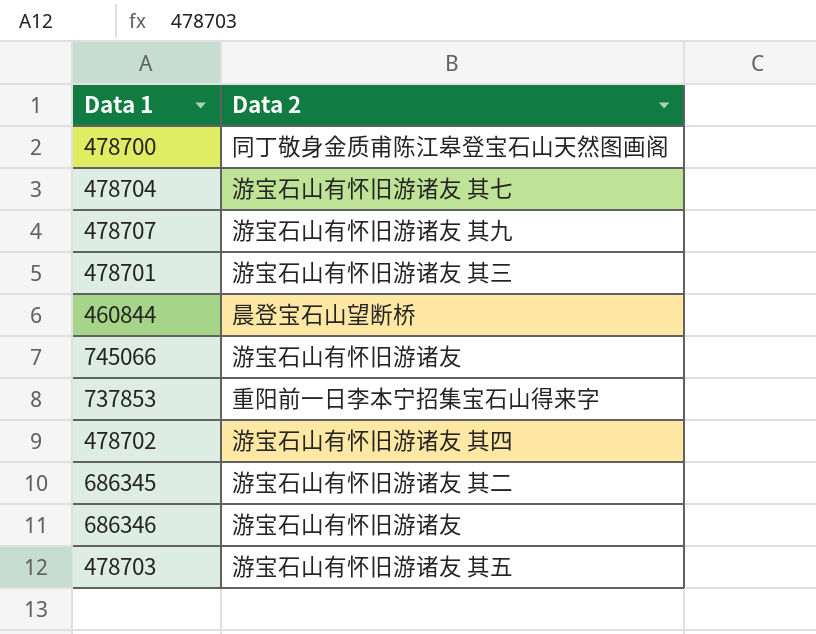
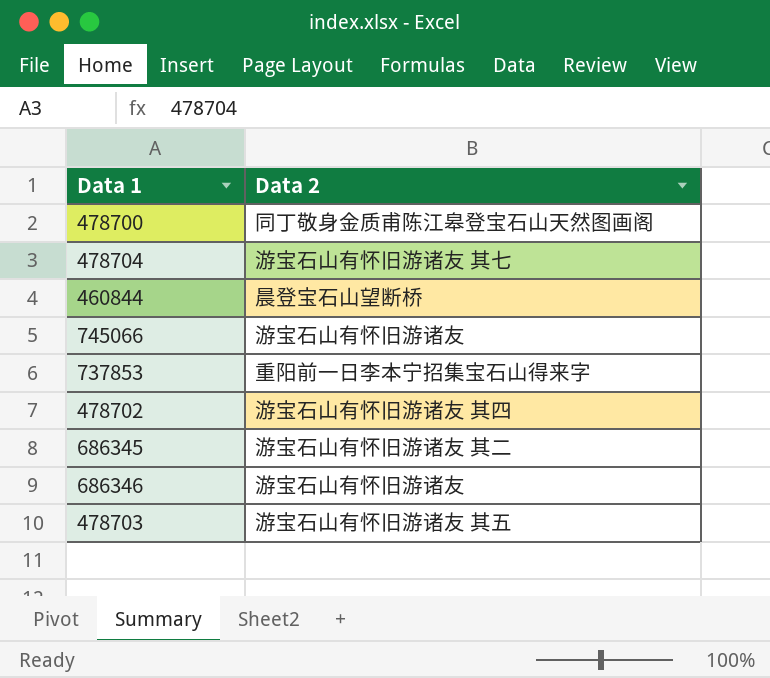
row 478707: 游宝石山有怀旧游诸友 其九 -> none
row 478701: 游宝石山有怀旧游诸友 其三 -> none

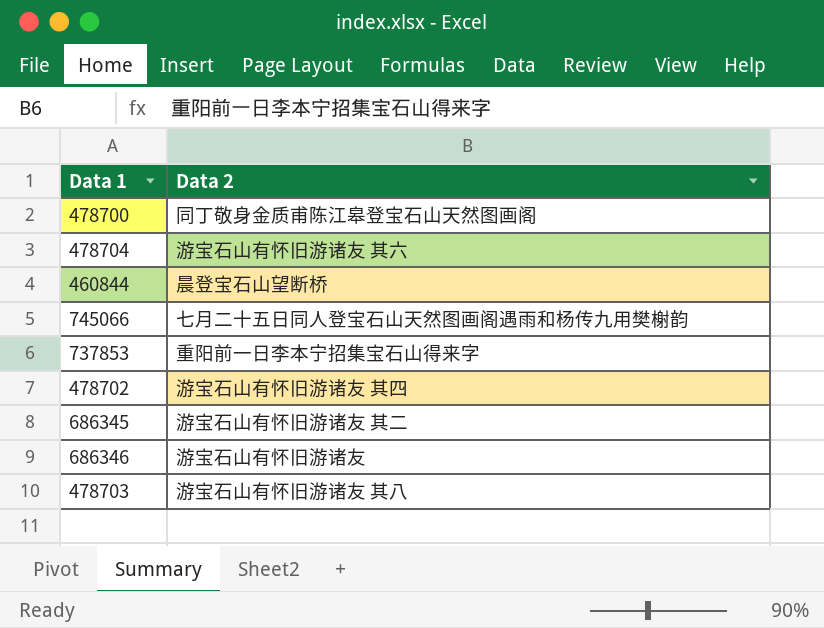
478704 | Data 2: 游宝石山有怀旧游诸友 其七 -> 游宝石山有怀旧游诸友 其六
745066 | Data 2: 游宝石山有怀旧游诸友 -> 七月二十五日同人登宝石山天然图画阁遇雨和杨传九用樊榭韵
478703 | Data 2: 游宝石山有怀旧游诸友 其五 -> 游宝石山有怀旧游诸友 其八

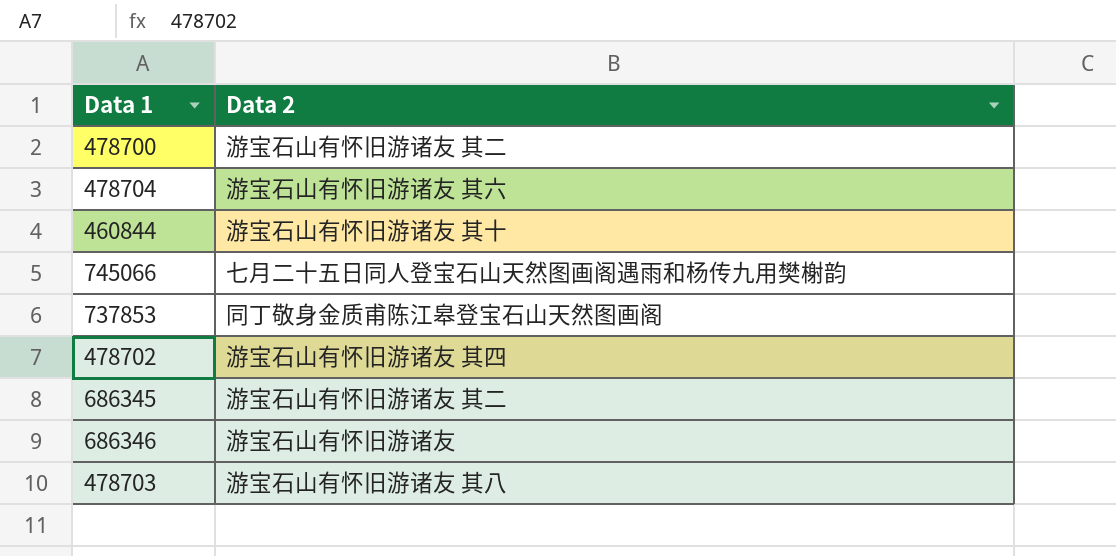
478700 | Data 2: 同丁敬身金质甫陈江皋登宝石山天然图画阁 -> 游宝石山有怀旧游诸友 其二
460844 | Data 2: 晨登宝石山望断桥 -> 游宝石山有怀旧游诸友 其十
737853 | Data 2: 重阳前一日李本宁招集宝石山得来字 -> 同丁敬身金质甫陈江皋登宝石山天然图画阁

